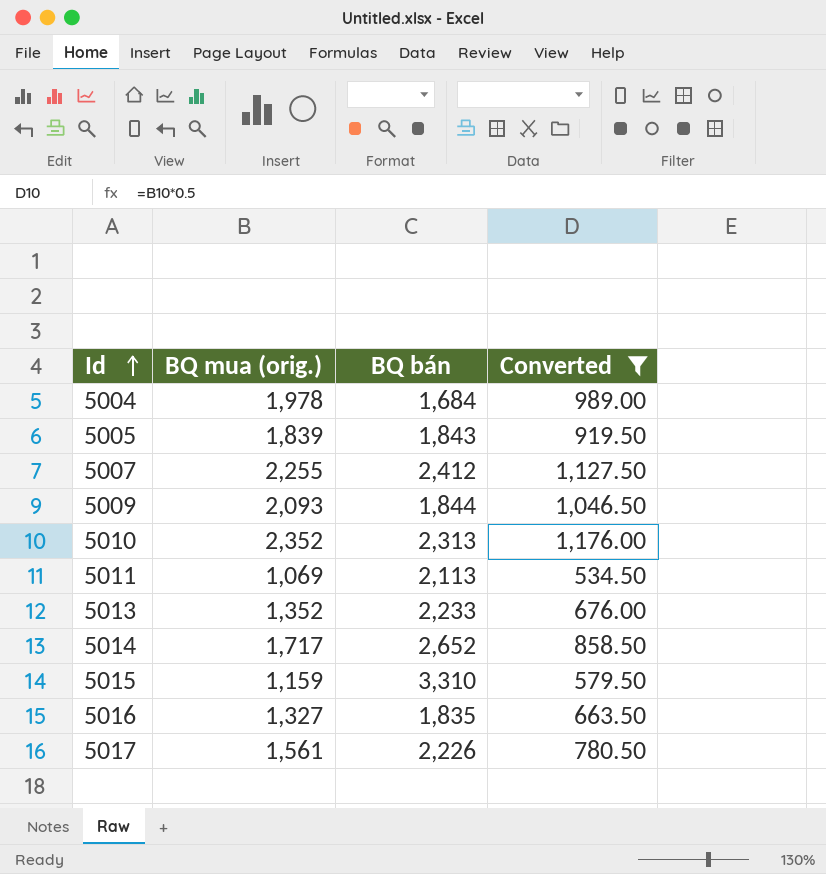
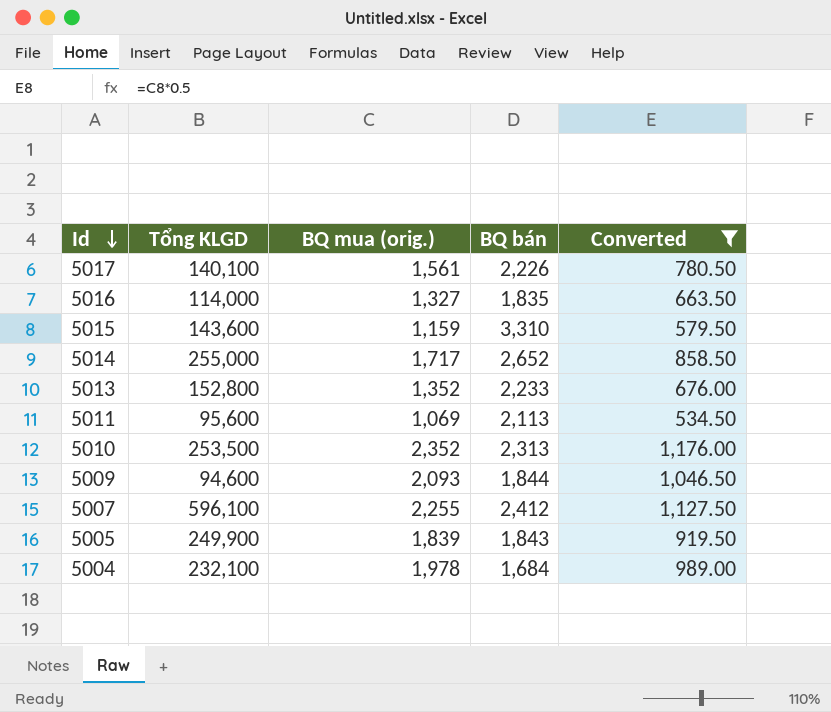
row order: Id ascending -> Id descending
column Tổng KLGD | position: none -> 2

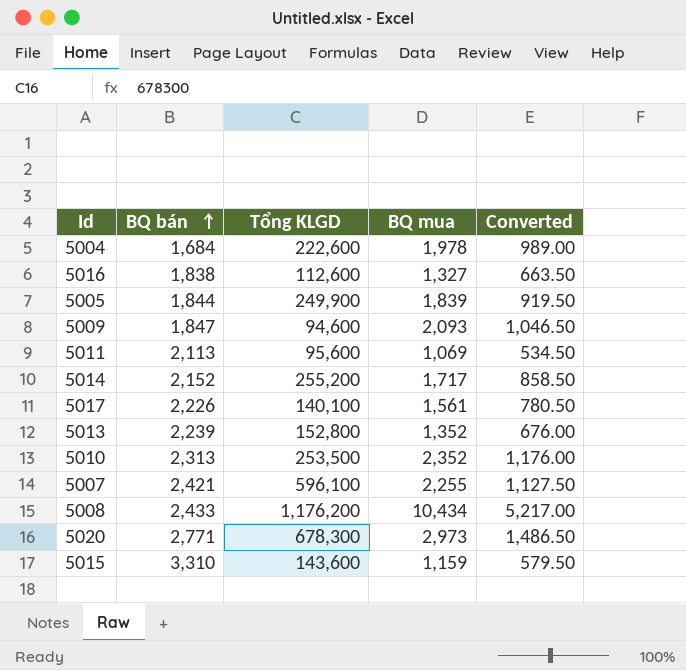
filter: Converted <= 1,176.00 -> none
row order: Id descending -> BQ bán ascending
column BQ bán | position: 4 -> 2
column name: BQ mua (orig.) -> BQ mua
5004 | Tổng KLGD: 232,100 -> 222,600
5016 | BQ bán: 1,835 -> 1,838
5016 | Tổng KLGD: 114,000 -> 112,600
5005 | BQ bán: 1,843 -> 1,844
5009 | BQ bán: 1,844 -> 1,847
5014 | BQ bán: 2,652 -> 2,152
5014 | Tổng KLGD: 255,000 -> 255,200
5013 | BQ bán: 2,233 -> 2,239
5007 | BQ bán: 2,412 -> 2,421

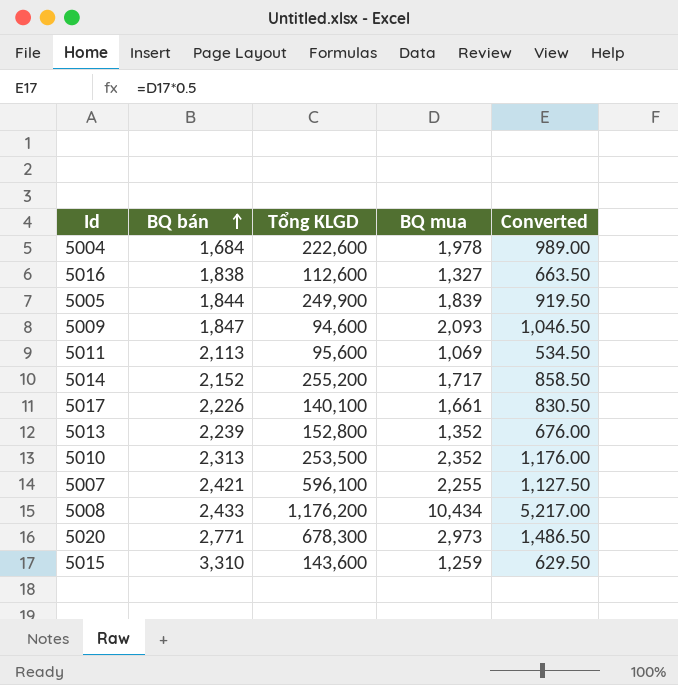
5017 | BQ mua: 1,561 -> 1,661
5017 | Converted: 780.50 -> 830.50
5015 | BQ mua: 1,159 -> 1,259
5015 | Converted: 579.50 -> 629.50

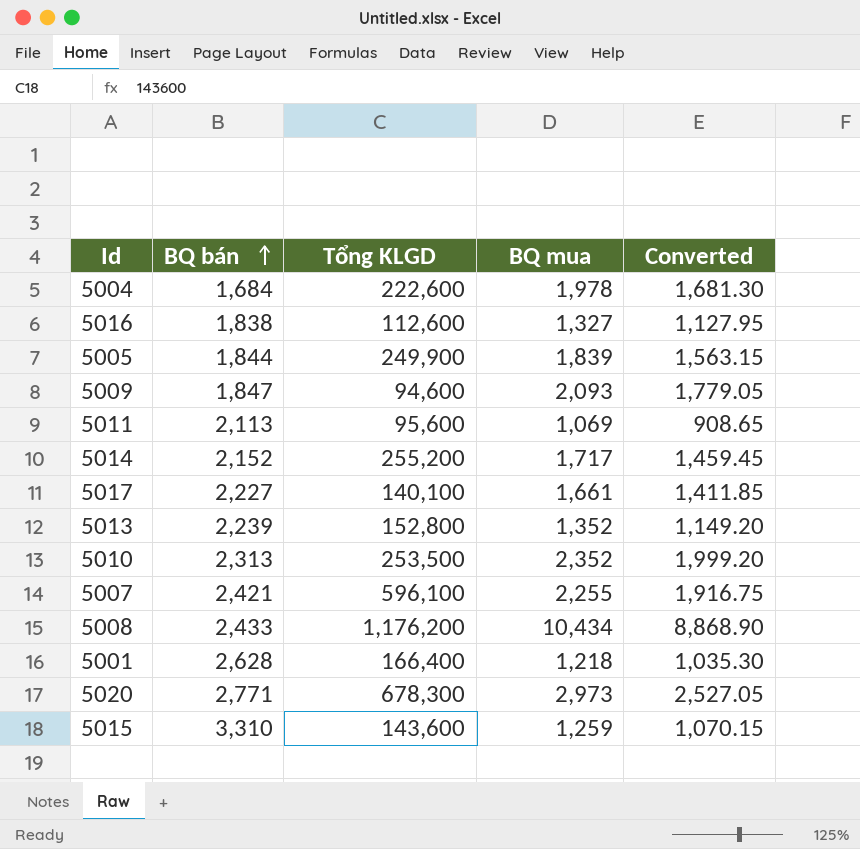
column Converted | formula: [BQ mua] * 0.5 -> [BQ mua] * 0.85
5017 | BQ bán: 2,226 -> 2,227
row 5001: none -> 2,628 | 166,400 | 1,218 | 1,035.30

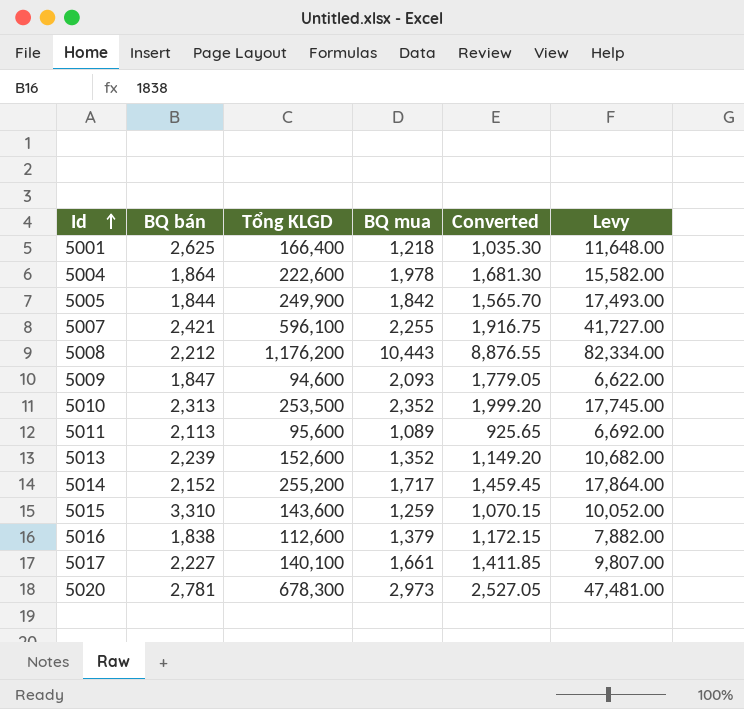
row order: BQ bán ascending -> Id ascending
column Levy | formula: none -> [Tổng KLGD] * 0.07
5001 | BQ bán: 2,628 -> 2,625
5004 | BQ bán: 1,684 -> 1,864
5005 | BQ mua: 1,839 -> 1,842
5005 | Converted: 1,563.15 -> 1,565.70
5008 | BQ bán: 2,433 -> 2,212
5008 | BQ mua: 10,434 -> 10,443
5008 | Converted: 8,868.90 -> 8,876.55
5011 | BQ mua: 1,069 -> 1,089
5011 | Converted: 908.65 -> 925.65
5013 | Tổng KLGD: 152,800 -> 152,600
5016 | BQ mua: 1,327 -> 1,379
5016 | Converted: 1,127.95 -> 1,172.15
5020 | BQ bán: 2,771 -> 2,781

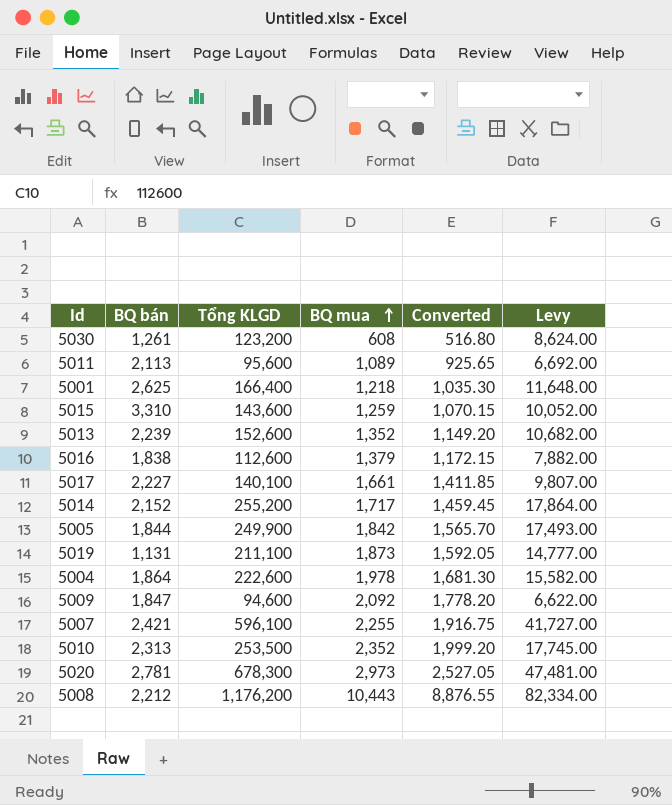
row order: Id ascending -> BQ mua ascending
row 5030: none -> 1,261 | 123,200 | 608 | 516.80 | 8,624.00
row 5019: none -> 1,131 | 211,100 | 1,873 | 1,592.05 | 14,777.00
5009 | BQ mua: 2,093 -> 2,092
5009 | Converted: 1,779.05 -> 1,778.20

